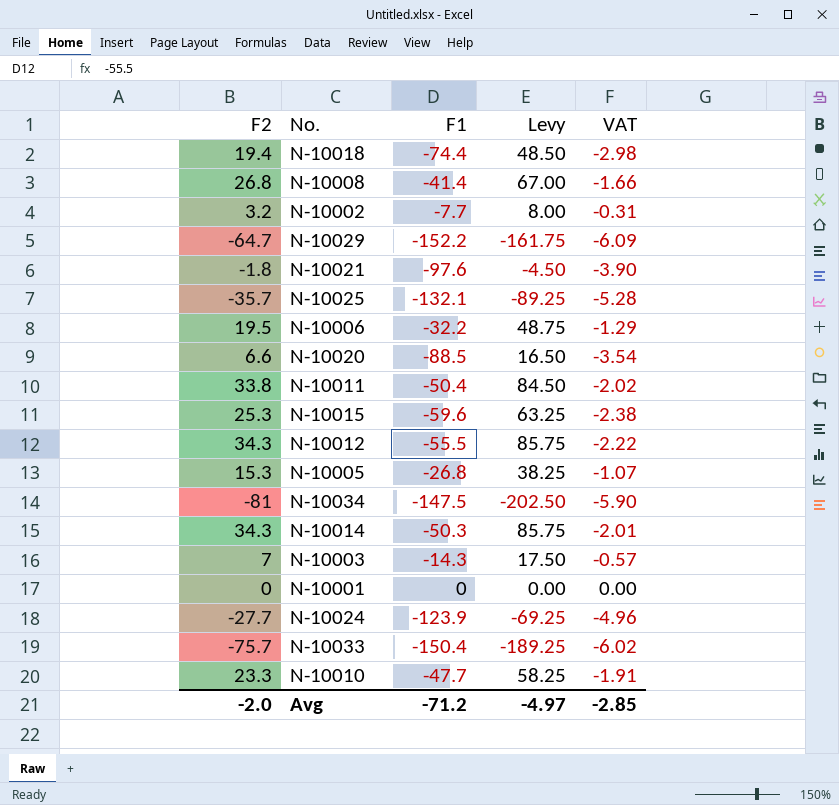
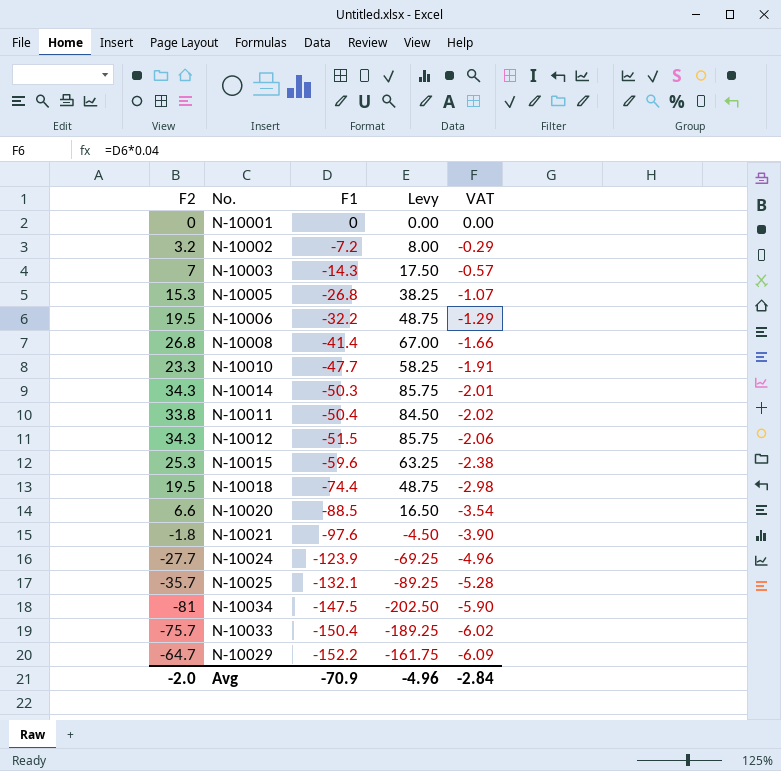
row order: none -> F1 descending
N-10002 | F1: -7.7 -> -7.2
N-10002 | VAT: -0.31 -> -0.29
N-10012 | F1: -55.5 -> -51.5
N-10012 | VAT: -2.22 -> -2.06
N-10018 | F2: 19.4 -> 19.5
N-10018 | Levy: 48.50 -> 48.75
Avg | F1: -71.2 -> -70.9
Avg | Levy: -4.97 -> -4.96
Avg | VAT: -2.85 -> -2.84

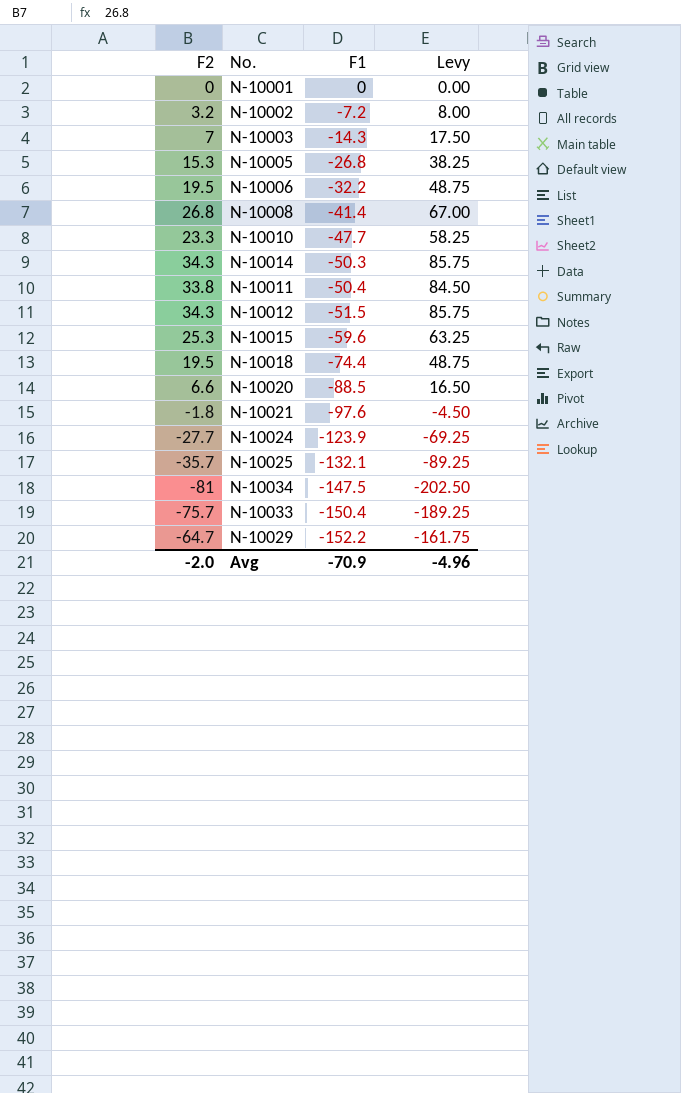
column VAT | formula: [F1] * 0.04 -> none

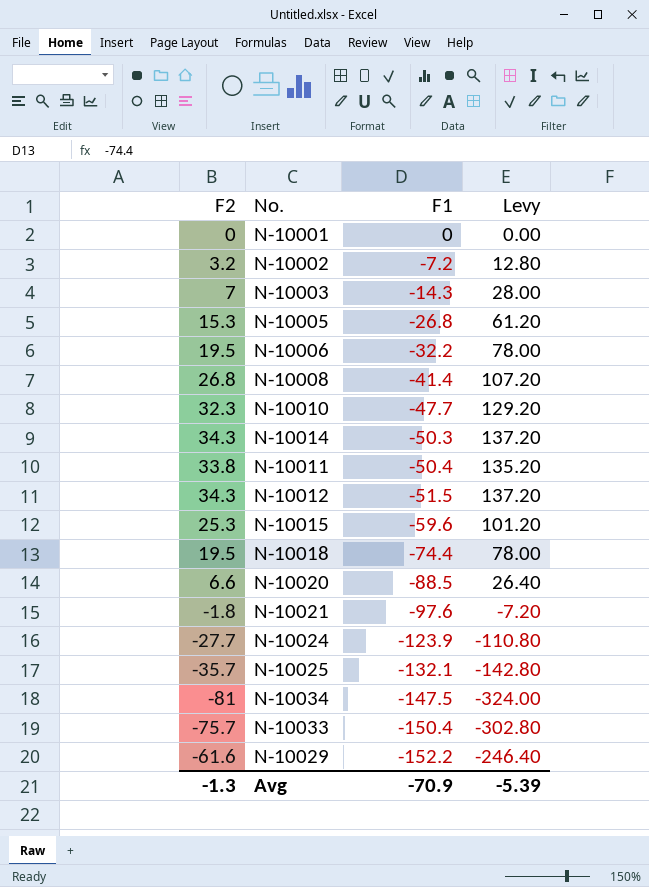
column Levy | formula: [F2] * 2.5 -> [F2] * 4
N-10010 | F2: 23.3 -> 32.3
N-10029 | F2: -64.7 -> -61.6
Avg | F2: -2.0 -> -1.3
Avg | Levy: -4.96 -> -5.39

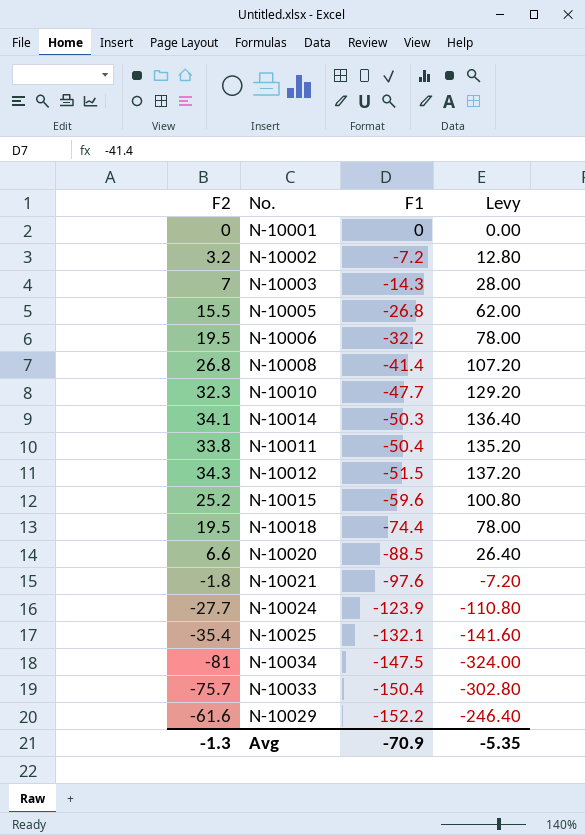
N-10005 | F2: 15.3 -> 15.5
N-10005 | Levy: 61.20 -> 62.00
N-10014 | F2: 34.3 -> 34.1
N-10014 | Levy: 137.20 -> 136.40
N-10015 | F2: 25.3 -> 25.2
N-10015 | Levy: 101.20 -> 100.80
N-10025 | F2: -35.7 -> -35.4
N-10025 | Levy: -142.80 -> -141.60
Avg | Levy: -5.39 -> -5.35

